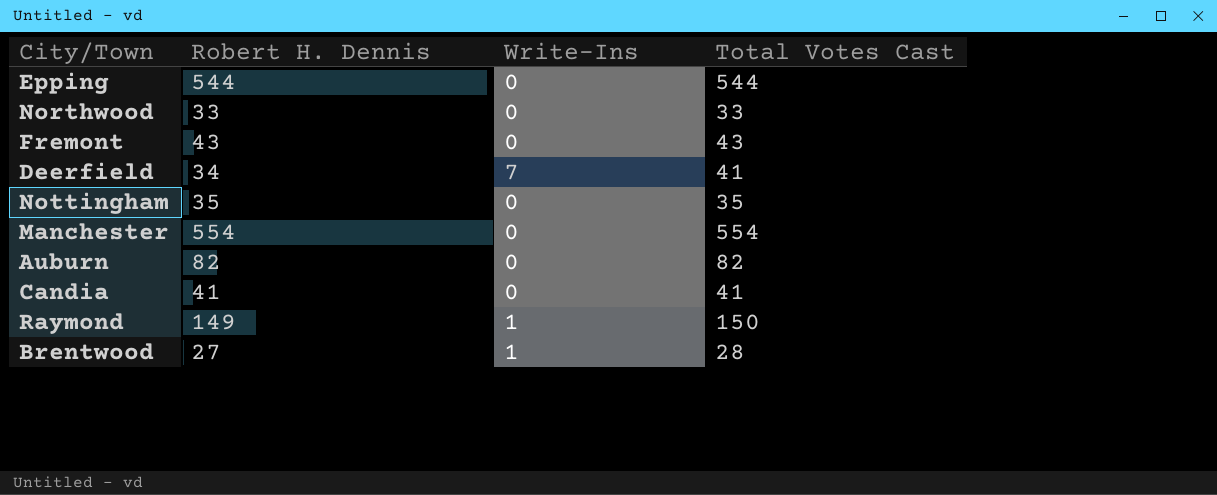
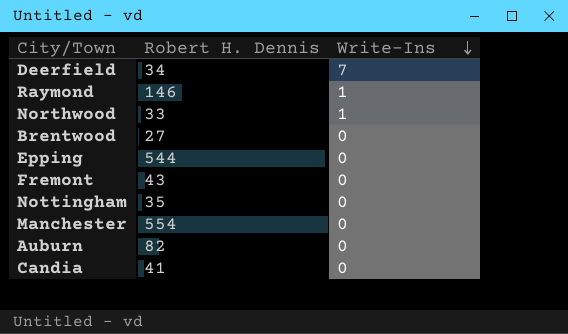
row order: none -> Write-Ins descending
column Total Votes Cast | formula: [Robert H. Dennis] + [Write-Ins] -> none
Raymond | Robert H. Dennis: 149 -> 146
Northwood | Write-Ins: 0 -> 1
Brentwood | Write-Ins: 1 -> 0

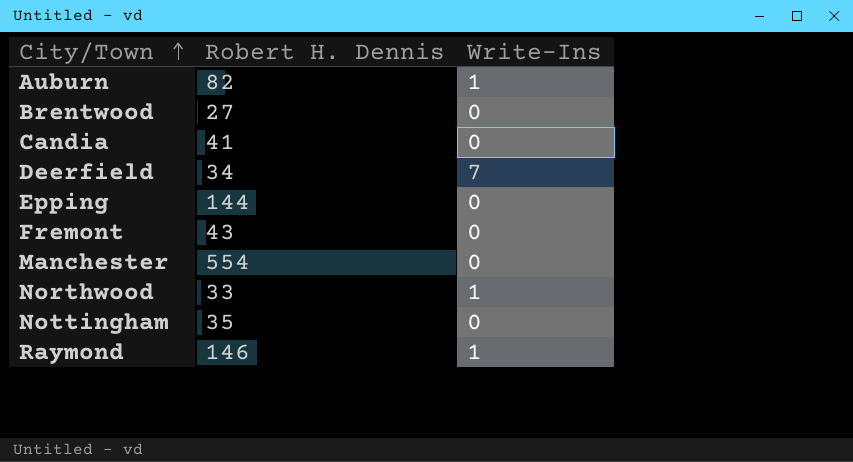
row order: Write-Ins descending -> City/Town ascending
Auburn | Write-Ins: 0 -> 1
Epping | Robert H. Dennis: 544 -> 144

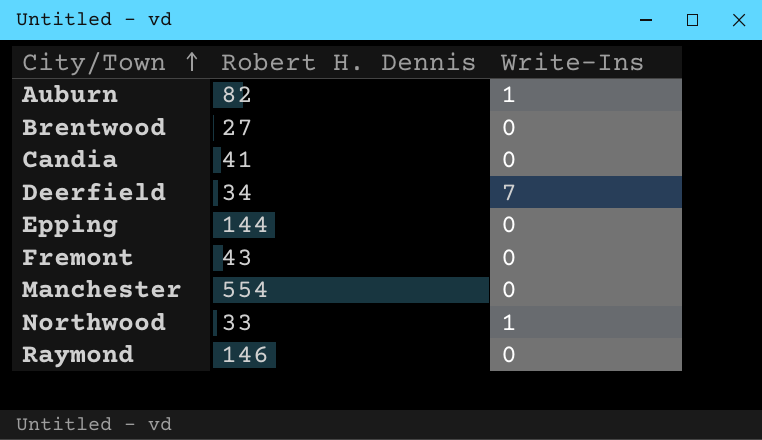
row Nottingham: 35 | 0 -> none
Raymond | Write-Ins: 1 -> 0

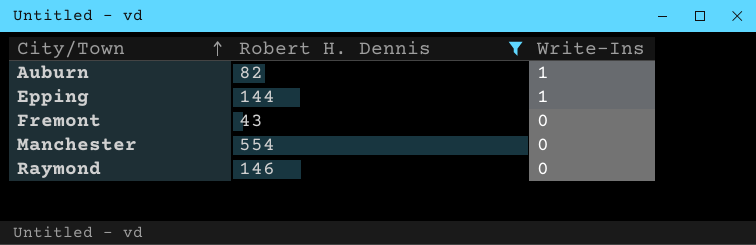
filter: none -> Robert H. Dennis >= 43
Epping | Write-Ins: 0 -> 1

